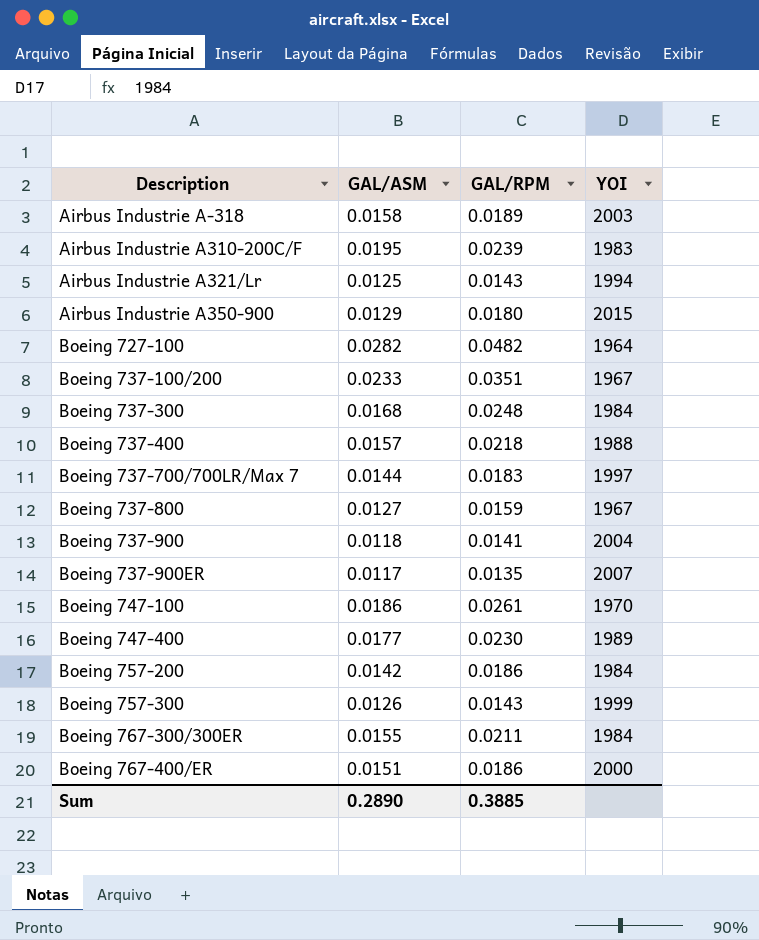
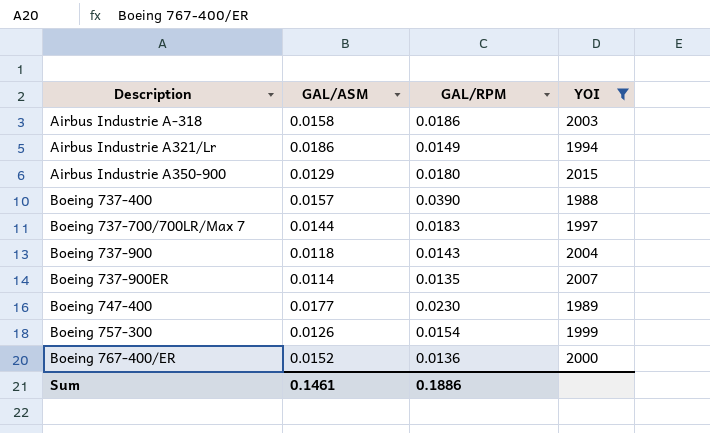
filter: none -> YOI >= 1988
Airbus Industrie A-318 | GAL/RPM: 0.0189 -> 0.0186
Airbus Industrie A321/Lr | GAL/ASM: 0.0125 -> 0.0186
Airbus Industrie A321/Lr | GAL/RPM: 0.0143 -> 0.0149
Boeing 737-400 | GAL/RPM: 0.0218 -> 0.0390
Boeing 737-900 | GAL/RPM: 0.0141 -> 0.0143
Boeing 737-900ER | GAL/ASM: 0.0117 -> 0.0114
Boeing 757-300 | GAL/RPM: 0.0143 -> 0.0154
Boeing 767-400/ER | GAL/ASM: 0.0151 -> 0.0152
Boeing 767-400/ER | GAL/RPM: 0.0186 -> 0.0136
Sum | GAL/ASM: 0.2890 -> 0.1461
Sum | GAL/RPM: 0.3885 -> 0.1886

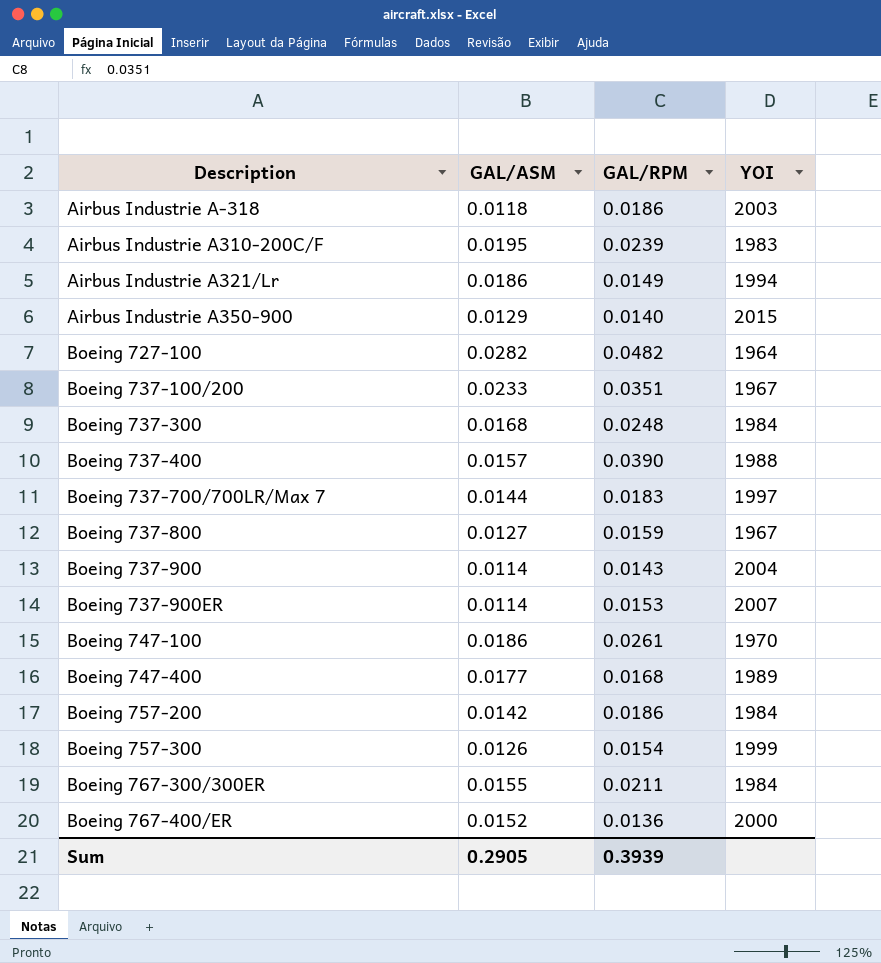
filter: YOI >= 1988 -> none
Airbus Industrie A-318 | GAL/ASM: 0.0158 -> 0.0118
Airbus Industrie A350-900 | GAL/RPM: 0.0180 -> 0.0140
Boeing 737-900 | GAL/ASM: 0.0118 -> 0.0114
Boeing 737-900ER | GAL/RPM: 0.0135 -> 0.0153
Boeing 747-400 | GAL/RPM: 0.0230 -> 0.0168
Sum | GAL/ASM: 0.1461 -> 0.2905
Sum | GAL/RPM: 0.1886 -> 0.3939

